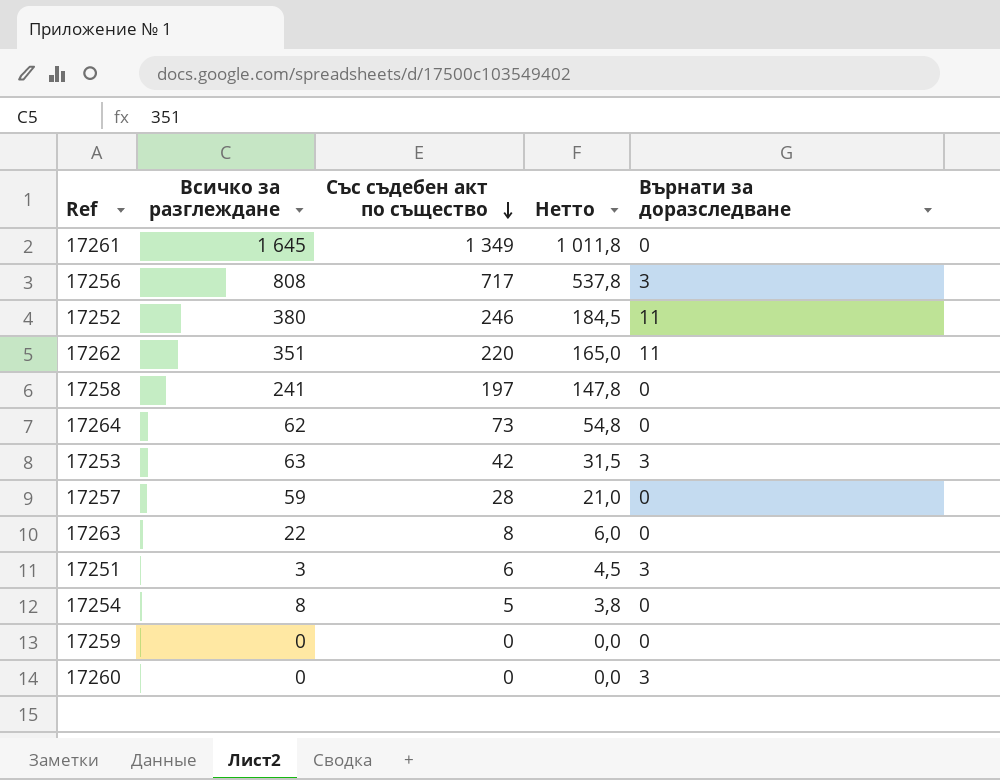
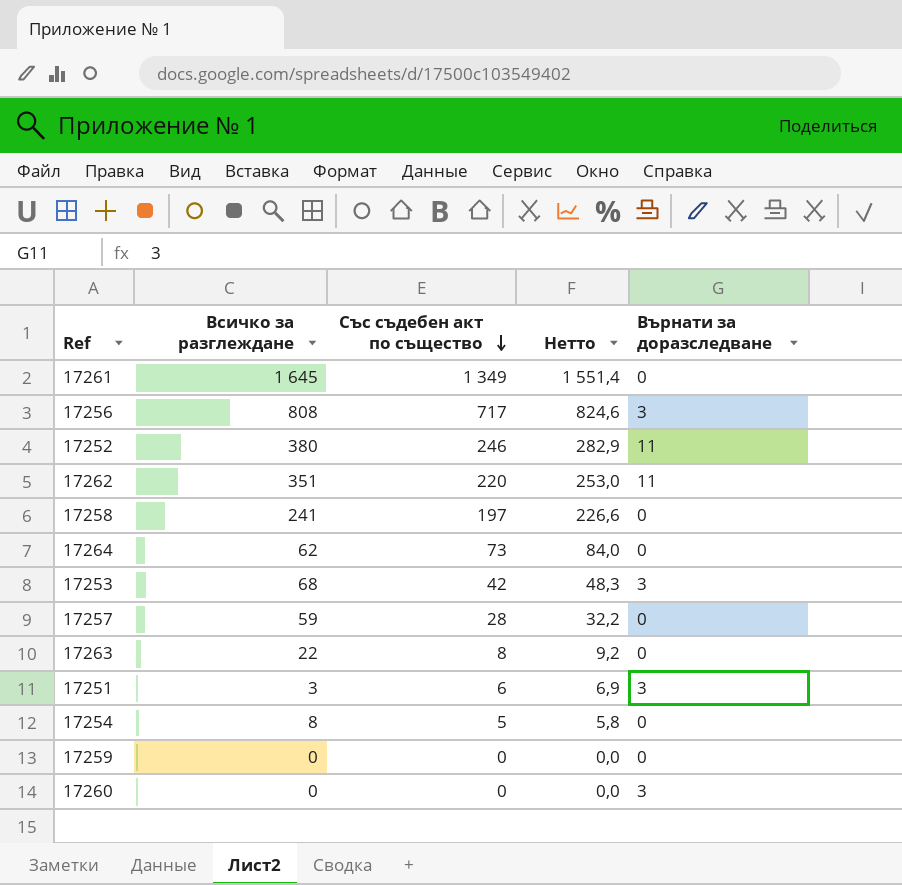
column Нетто | formula: [Със съдебен акт по същество] * 0,75 -> [Със съдебен акт по същество] * 1,15
17253 | Всичко за разглеждане: 63 -> 68

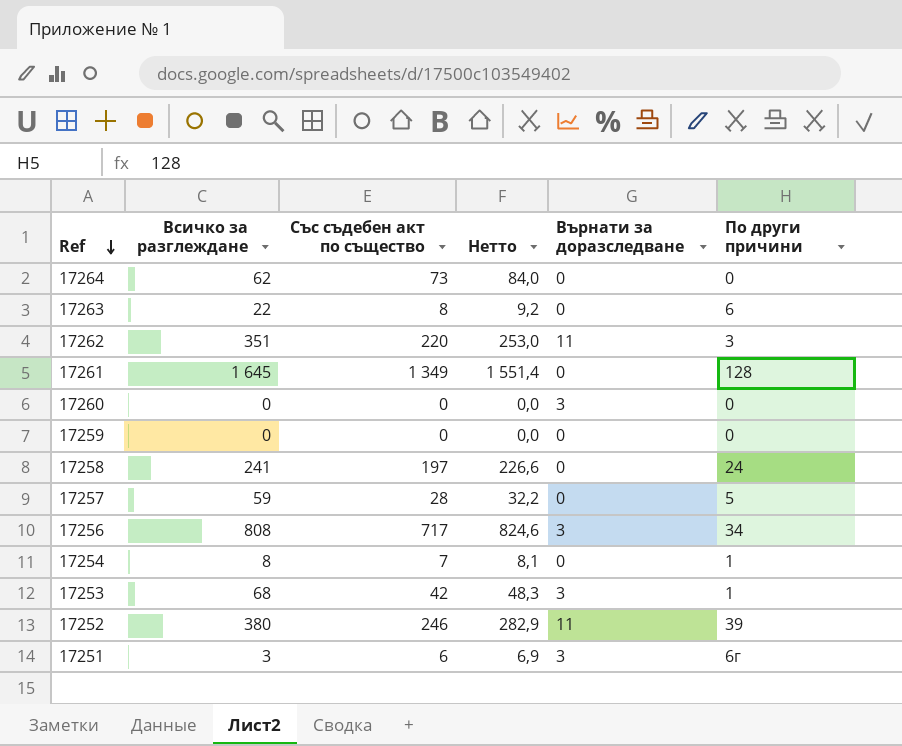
row order: Със съдебен акт по същество descending -> Ref descending
column По други причини | position: none -> 6
17254 | Със съдебен акт по същество: 5 -> 7
17254 | Нетто: 5,8 -> 8,1

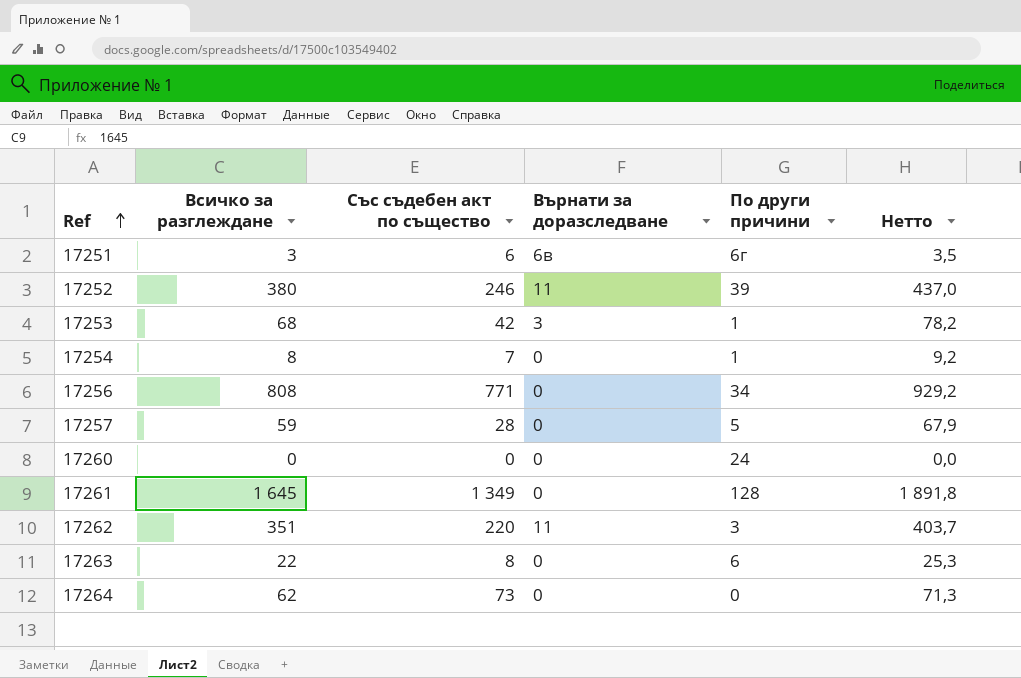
row order: Ref descending -> Ref ascending
column Нетто | formula: [Със съдебен акт по същество] * 1,15 -> [Всичко за разглеждане] * 1,15
column Нетто | position: 4 -> 6
row 17259: 0 | 0 | 0,0 | 0 | 0 -> none
row 17258: 241 | 197 | 226,6 | 0 | 24 -> none
17251 | Върнати за доразследване: 3 -> 6в
17256 | Със съдебен акт по същество: 717 -> 771
17256 | Върнати за доразследване: 3 -> 0
17260 | Върнати за доразследване: 3 -> 0
17260 | По други причини: 0 -> 24

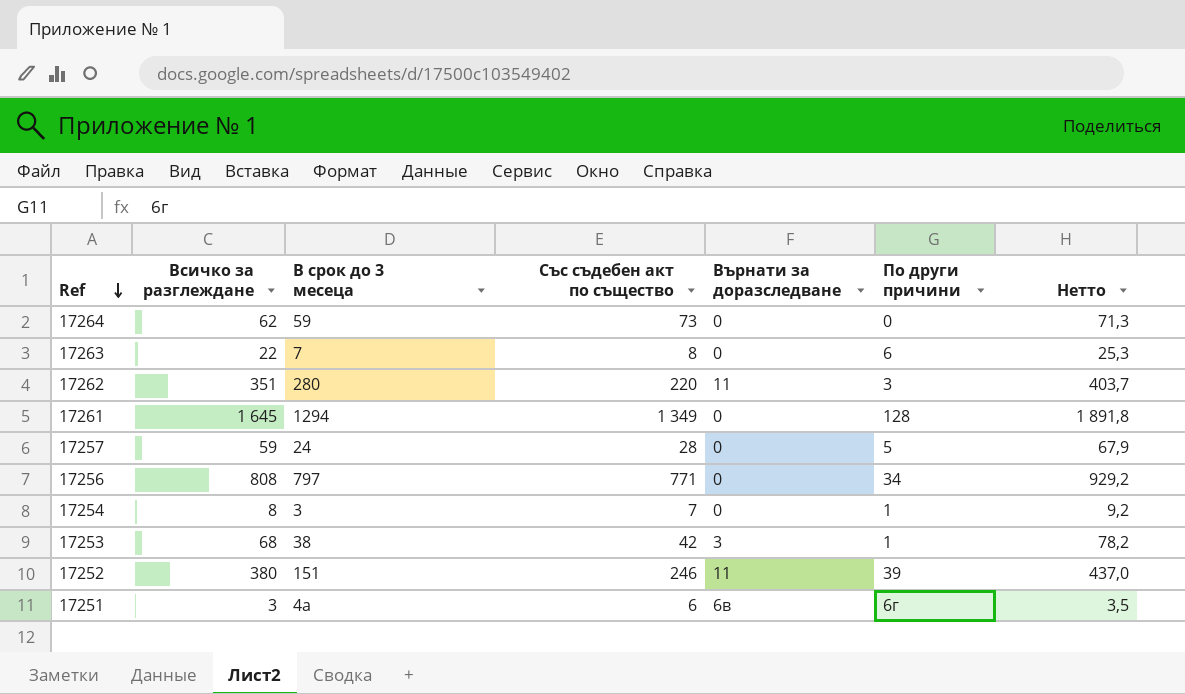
row order: Ref ascending -> Ref descending
column В срок до 3 месеца | position: none -> 3
row 17260: 0 | 0 | 0 | 24 | 0,0 -> none

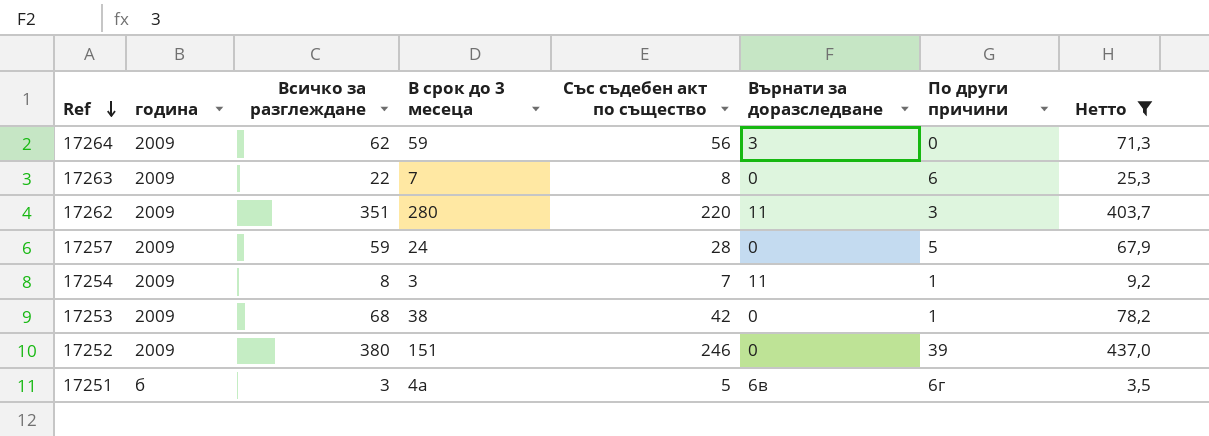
filter: none -> Нетто <= 437,0
column година | position: none -> 2
17264 | Със съдебен акт по същество: 73 -> 56
17264 | Върнати за доразследване: 0 -> 3
17254 | Върнати за доразследване: 0 -> 11
17253 | Върнати за доразследване: 3 -> 0
17252 | Върнати за доразследване: 11 -> 0
17251 | Със съдебен акт по същество: 6 -> 5

